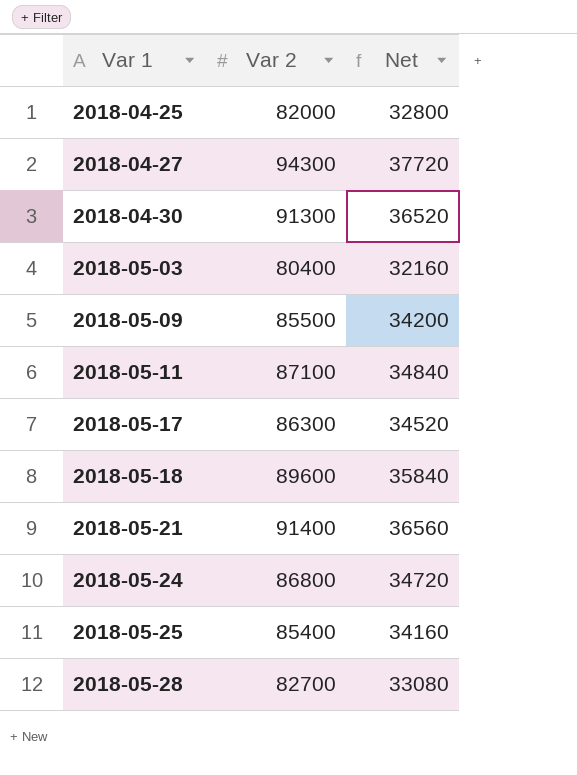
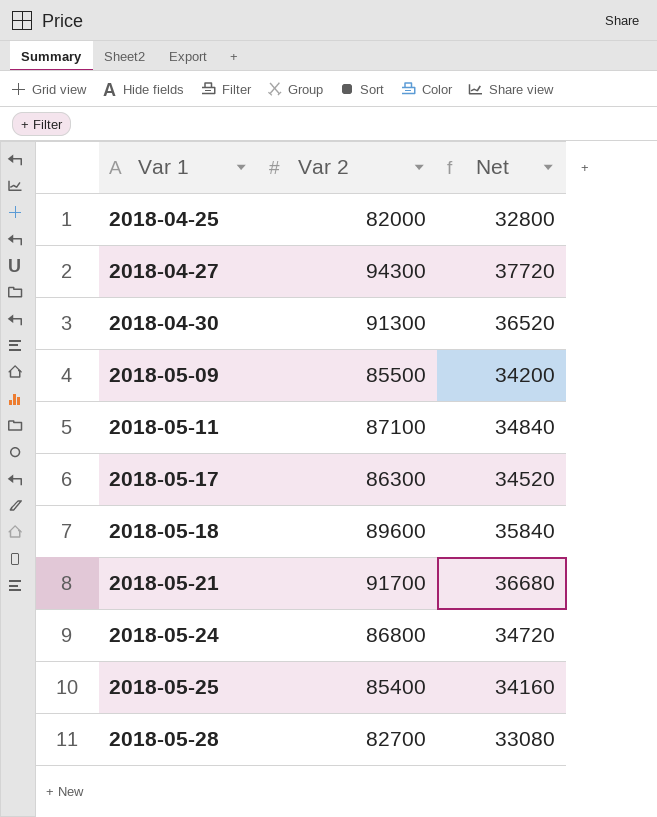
row 2018-05-03: 80400 | 32160 -> none
2018-05-21 | Var 2: 91400 -> 91700
2018-05-21 | Net: 36560 -> 36680

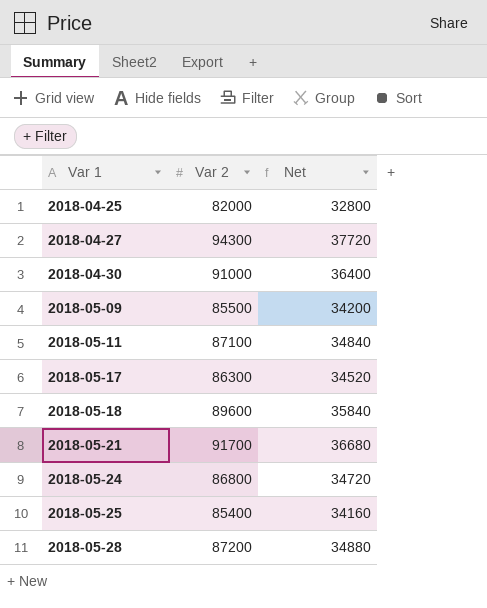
2018-04-30 | Var 2: 91300 -> 91000
2018-04-30 | Net: 36520 -> 36400
2018-05-28 | Var 2: 82700 -> 87200
2018-05-28 | Net: 33080 -> 34880

